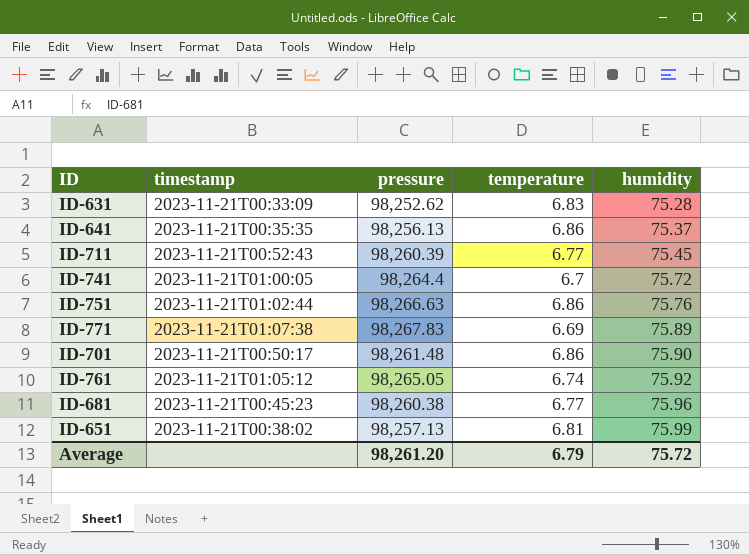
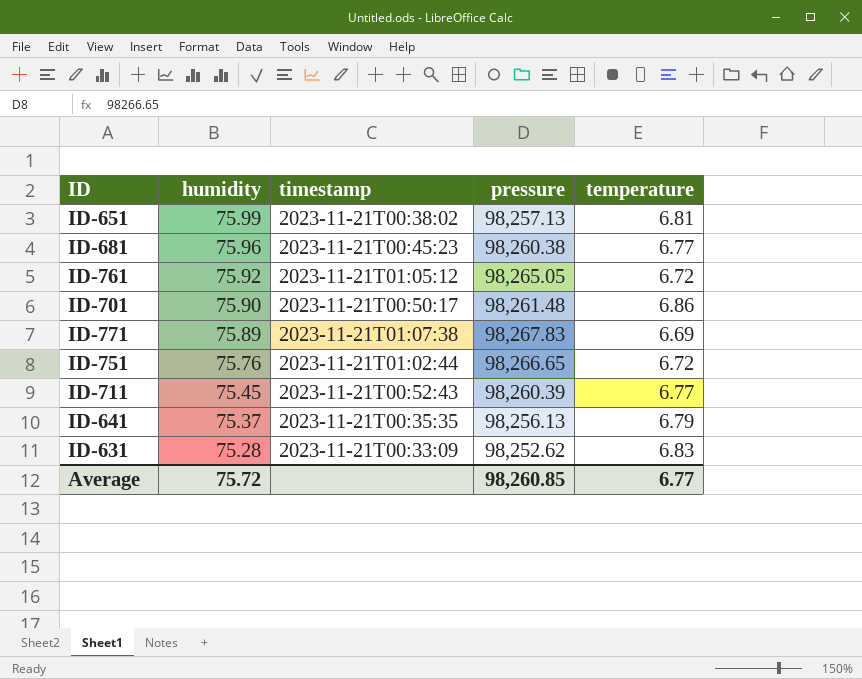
row order: humidity ascending -> humidity descending
column humidity | position: 5 -> 2
row ID-741: 2023-11-21T01:00:05 | 98,264.4 | 6.7 | 75.72 -> none
ID-761 | temperature: 6.74 -> 6.72
ID-751 | pressure: 98,266.63 -> 98,266.65
ID-751 | temperature: 6.86 -> 6.72
ID-641 | temperature: 6.86 -> 6.79
Average | pressure: 98,261.20 -> 98,260.85
Average | temperature: 6.79 -> 6.77

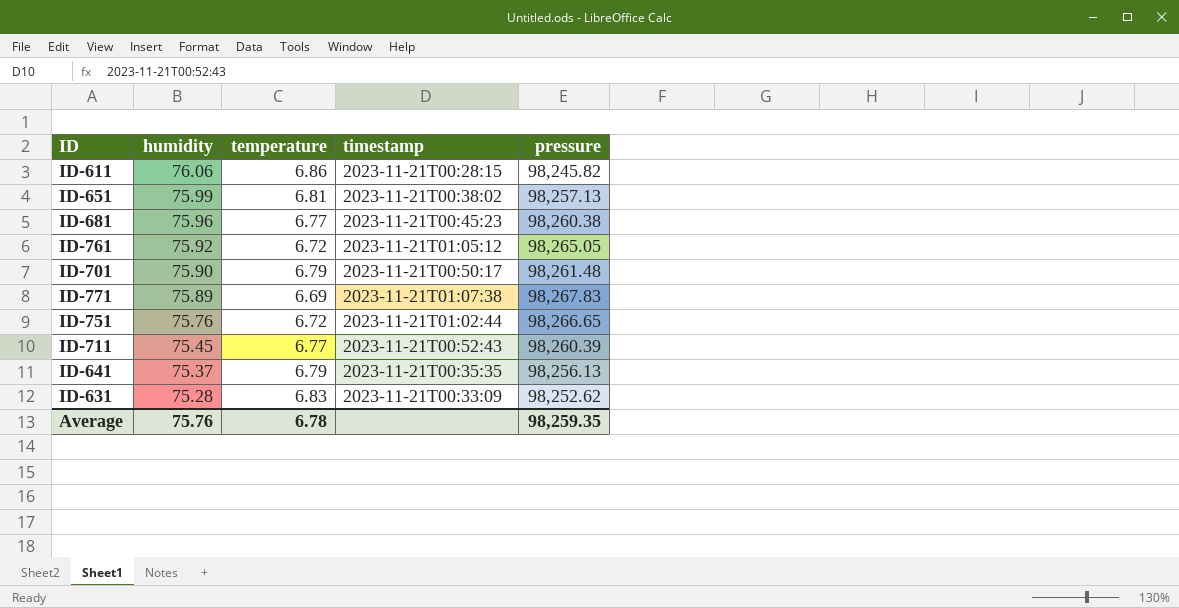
column temperature | position: 5 -> 3
row ID-611: none -> 76.06 | 6.86 | 2023-11-21T00:28:15 | 98,245.82
ID-701 | temperature: 6.86 -> 6.79
Average | humidity: 75.72 -> 75.76
Average | temperature: 6.77 -> 6.78
Average | pressure: 98,260.85 -> 98,259.35

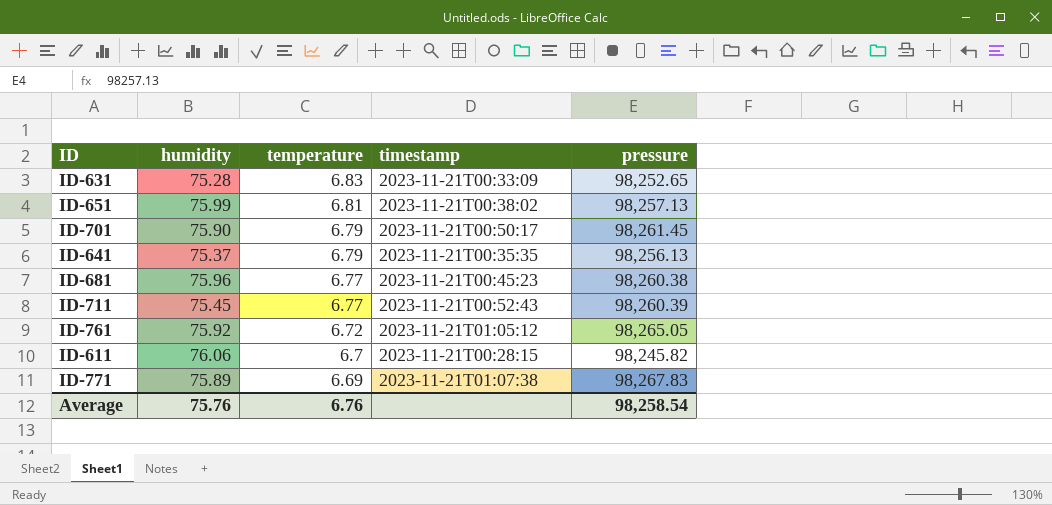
row order: humidity descending -> temperature descending
row ID-751: 75.76 | 6.72 | 2023-11-21T01:02:44 | 98,266.65 -> none
ID-631 | pressure: 98,252.62 -> 98,252.65
ID-701 | pressure: 98,261.48 -> 98,261.45
ID-611 | temperature: 6.86 -> 6.7
Average | temperature: 6.78 -> 6.76
Average | pressure: 98,259.35 -> 98,258.54

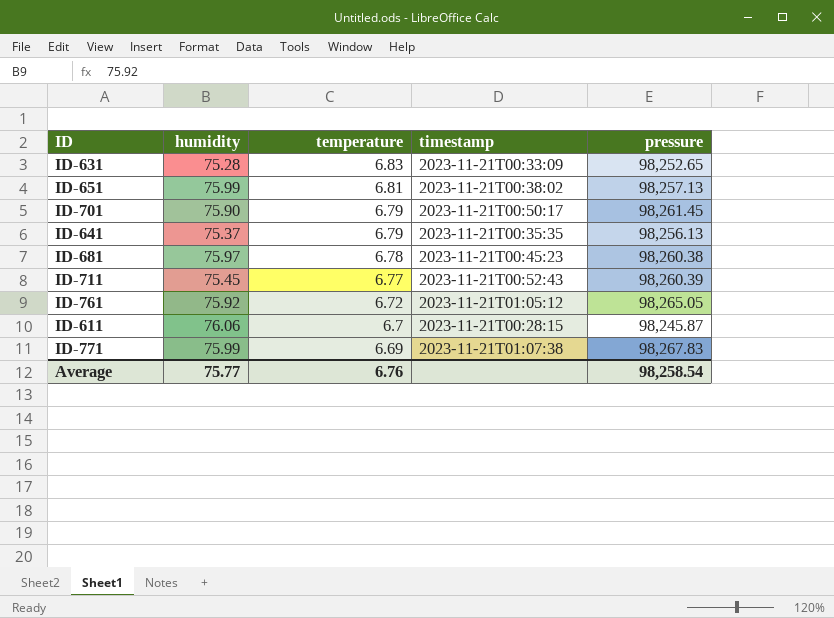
ID-681 | humidity: 75.96 -> 75.97
ID-681 | temperature: 6.77 -> 6.78
ID-611 | pressure: 98,245.82 -> 98,245.87
ID-771 | humidity: 75.89 -> 75.99
Average | humidity: 75.76 -> 75.77

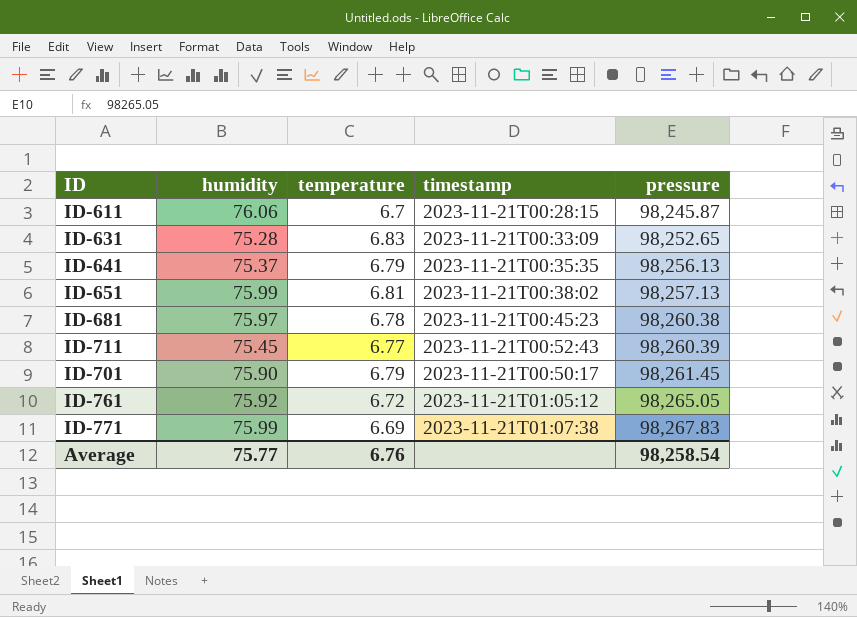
row order: temperature descending -> pressure ascending

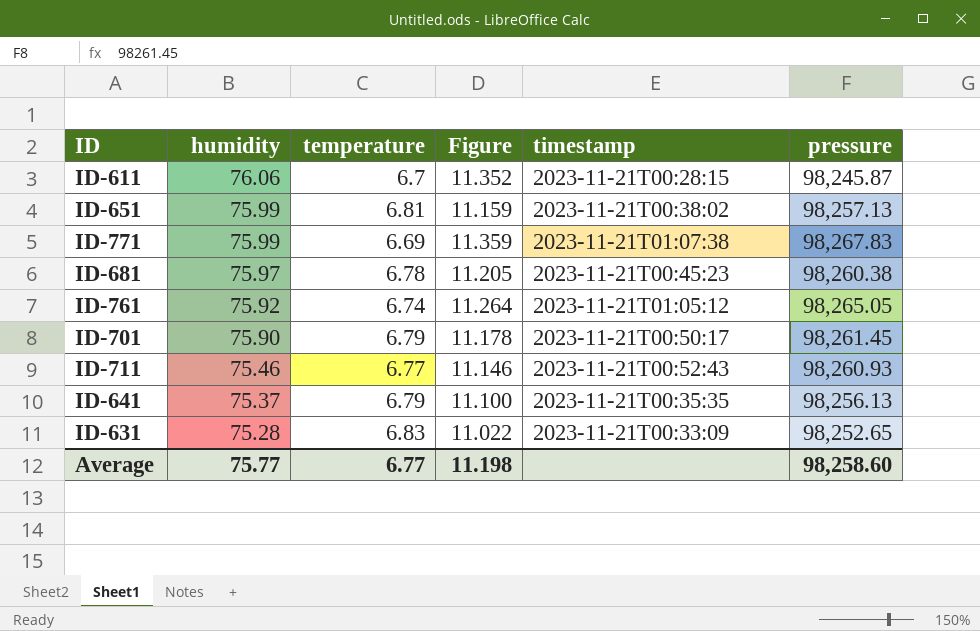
row order: pressure ascending -> humidity descending
column Figure | formula: none -> [humidity] / [temperature]
ID-761 | temperature: 6.72 -> 6.74
ID-711 | humidity: 75.45 -> 75.46
ID-711 | pressure: 98,260.39 -> 98,260.93
Average | temperature: 6.76 -> 6.77
Average | pressure: 98,258.54 -> 98,258.60

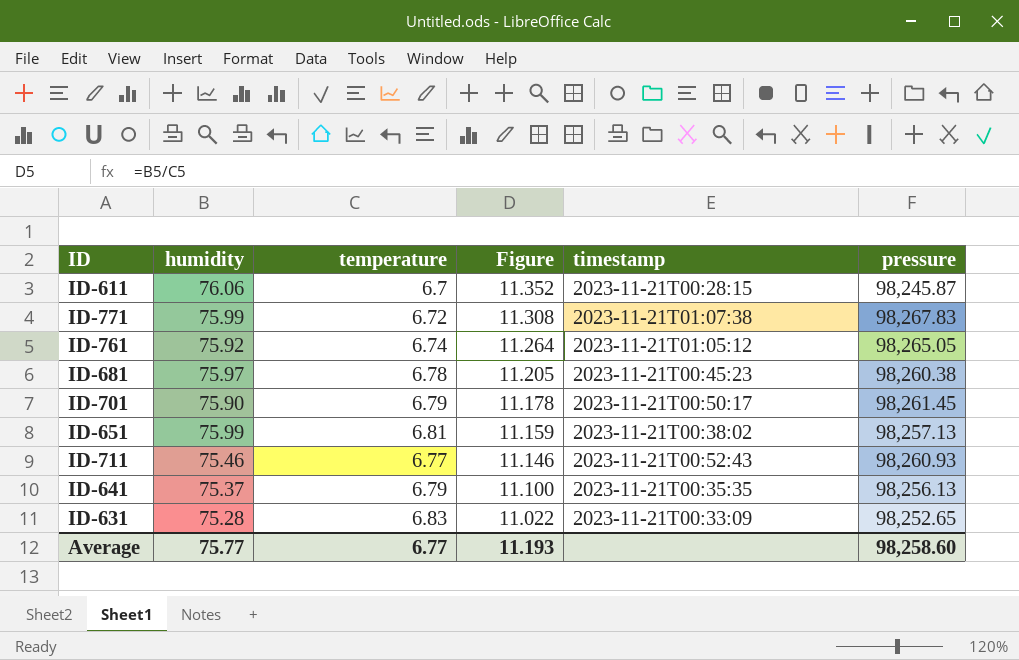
row order: humidity descending -> Figure descending
ID-771 | temperature: 6.69 -> 6.72
ID-771 | Figure: 11.359 -> 11.308
Average | Figure: 11.198 -> 11.193

